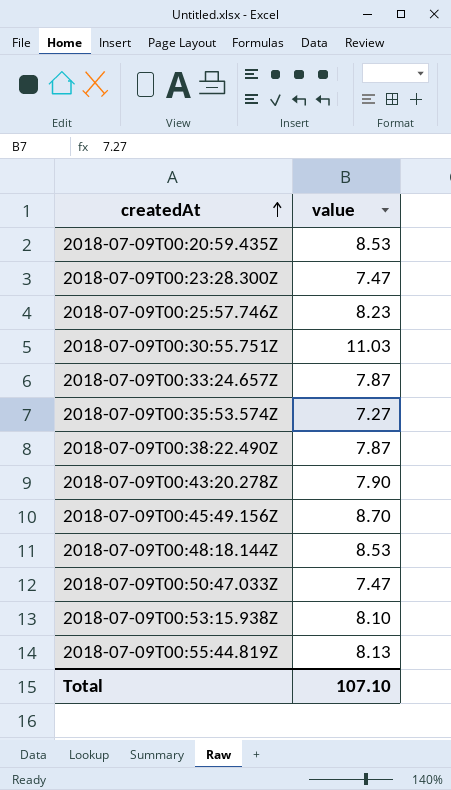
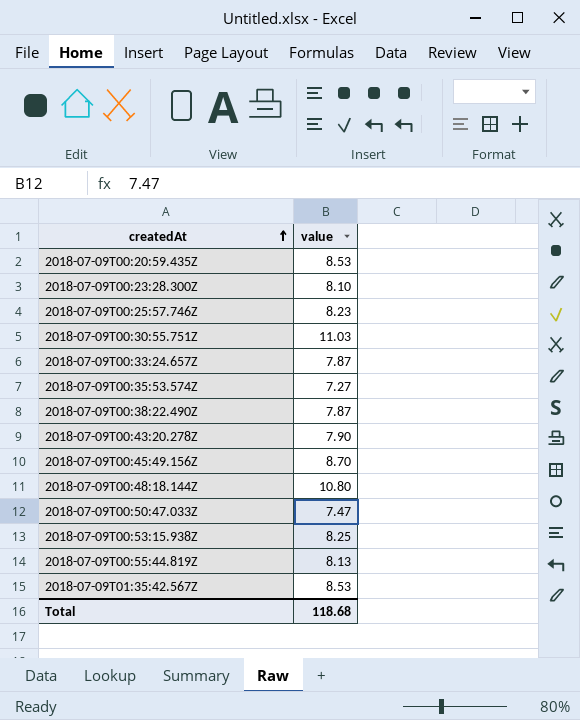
2018-07-09T00:23:28.300Z | value: 7.47 -> 8.10
2018-07-09T00:48:18.144Z | value: 8.53 -> 10.80
2018-07-09T00:53:15.938Z | value: 8.10 -> 8.25
row 2018-07-09T01:35:42.567Z: none -> 8.53
Total | value: 107.10 -> 118.68

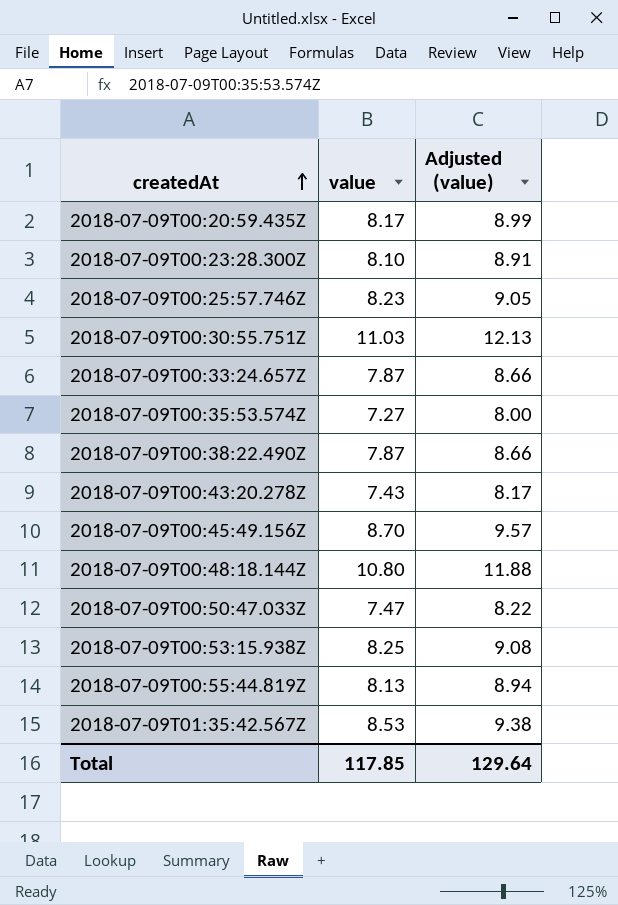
column Adjusted (value) | formula: none -> [value] * 1.1
2018-07-09T00:20:59.435Z | value: 8.53 -> 8.17
2018-07-09T00:43:20.278Z | value: 7.90 -> 7.43
Total | value: 118.68 -> 117.85

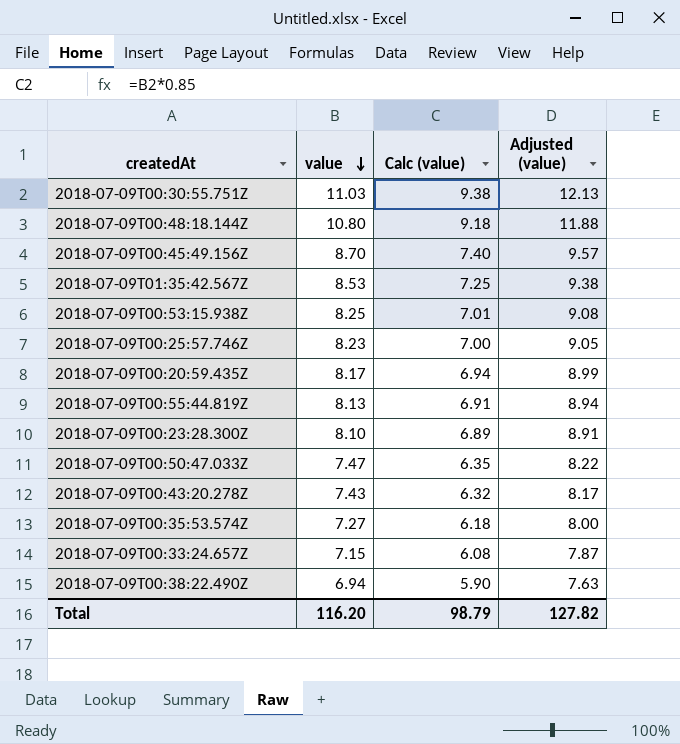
row order: createdAt ascending -> value descending
column Calc (value) | formula: none -> [value] * 0.85
2018-07-09T00:33:24.657Z | value: 7.87 -> 7.15
2018-07-09T00:33:24.657Z | Adjusted (value): 8.66 -> 7.87
2018-07-09T00:38:22.490Z | value: 7.87 -> 6.94
2018-07-09T00:38:22.490Z | Adjusted (value): 8.66 -> 7.63
Total | value: 117.85 -> 116.20
Total | Adjusted (value): 129.64 -> 127.82

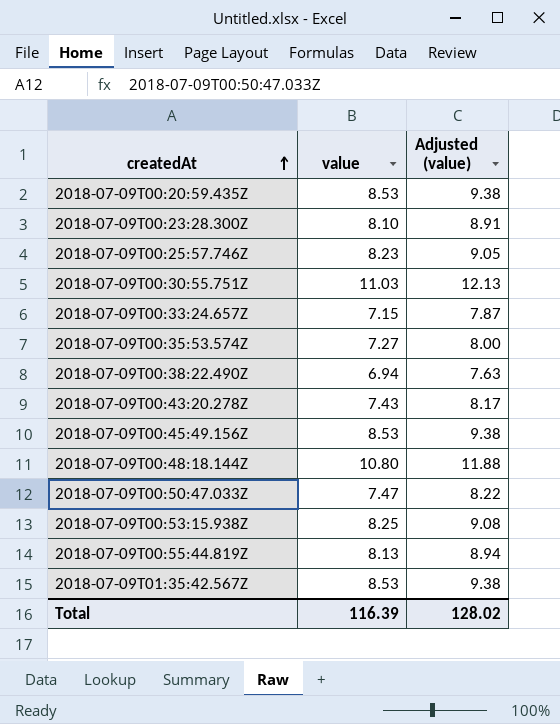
row order: value descending -> createdAt ascending
column Calc (value) | formula: [value] * 0.85 -> none
2018-07-09T00:20:59.435Z | value: 8.17 -> 8.53
2018-07-09T00:20:59.435Z | Adjusted (value): 8.99 -> 9.38
2018-07-09T00:45:49.156Z | value: 8.70 -> 8.53
2018-07-09T00:45:49.156Z | Adjusted (value): 9.57 -> 9.38
Total | value: 116.20 -> 116.39
Total | Adjusted (value): 127.82 -> 128.02

